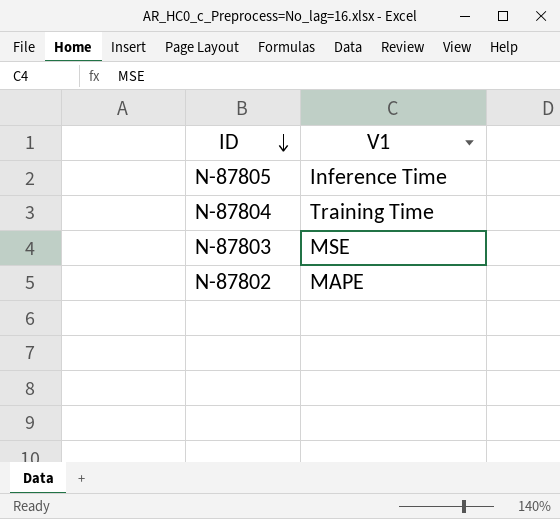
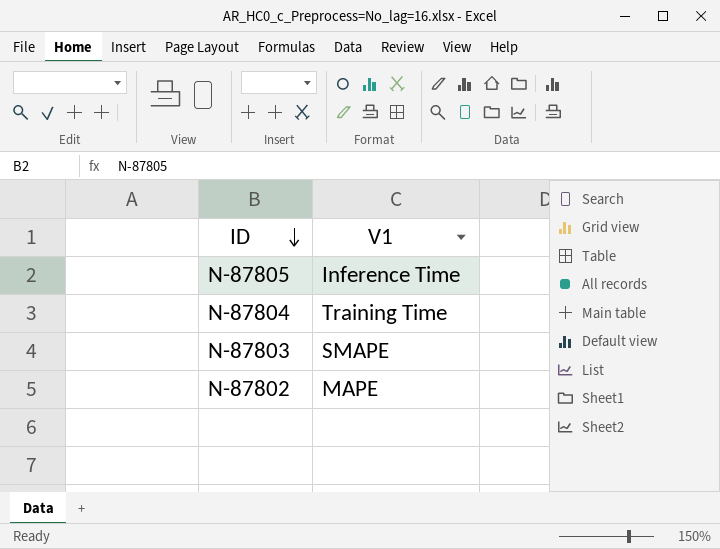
N-87803 | V1: MSE -> SMAPE

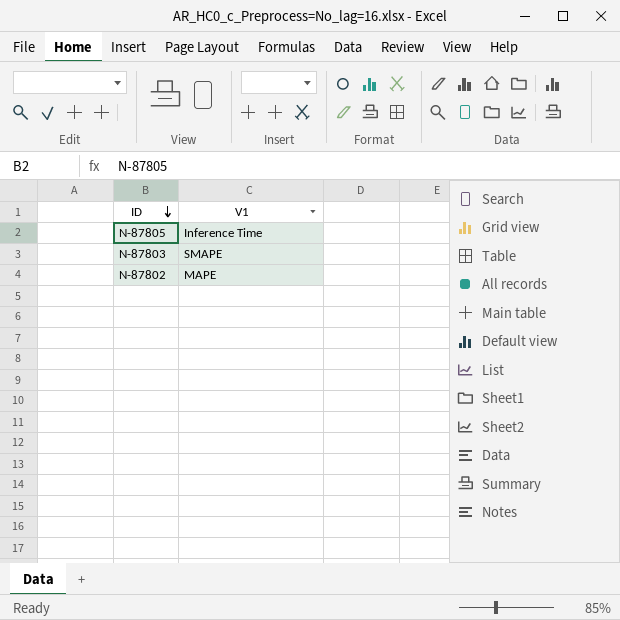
row N-87804: Training Time -> none

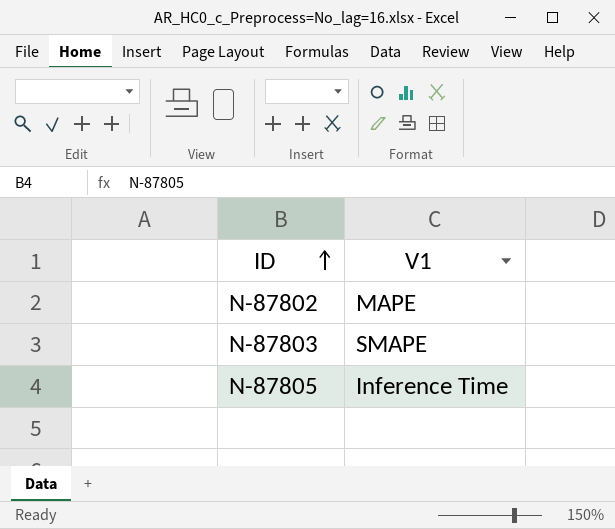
row order: ID descending -> ID ascending

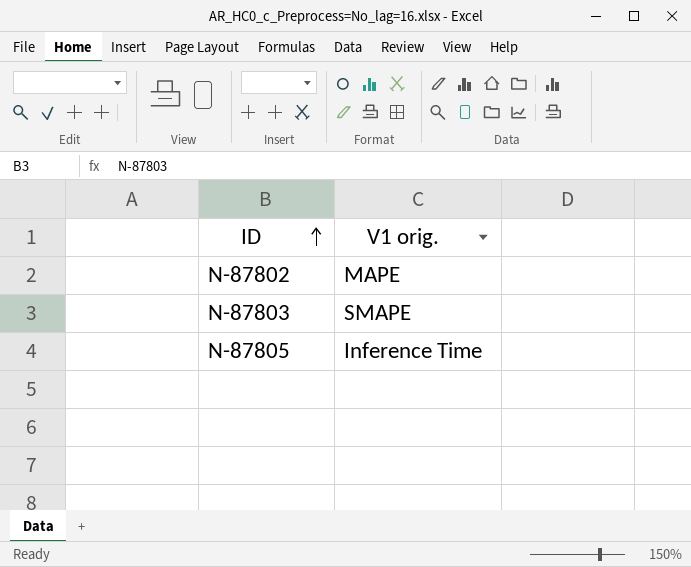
column name: V1 -> V1 orig.

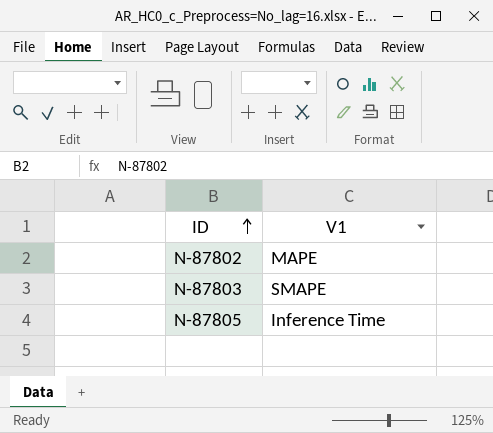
column name: V1 orig. -> V1

